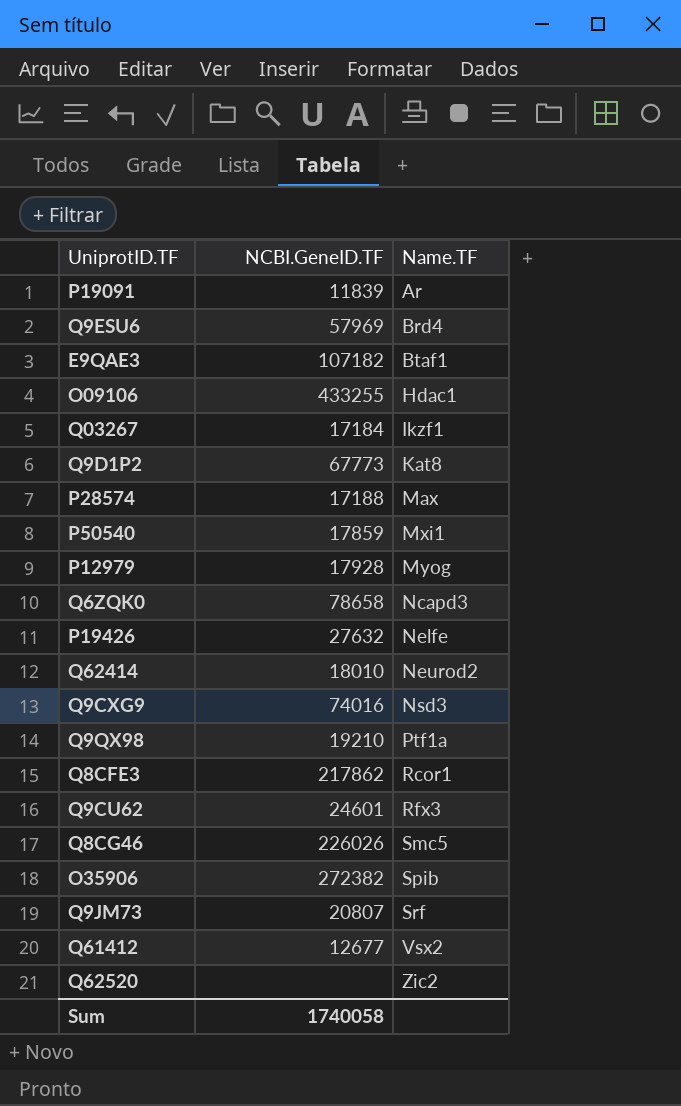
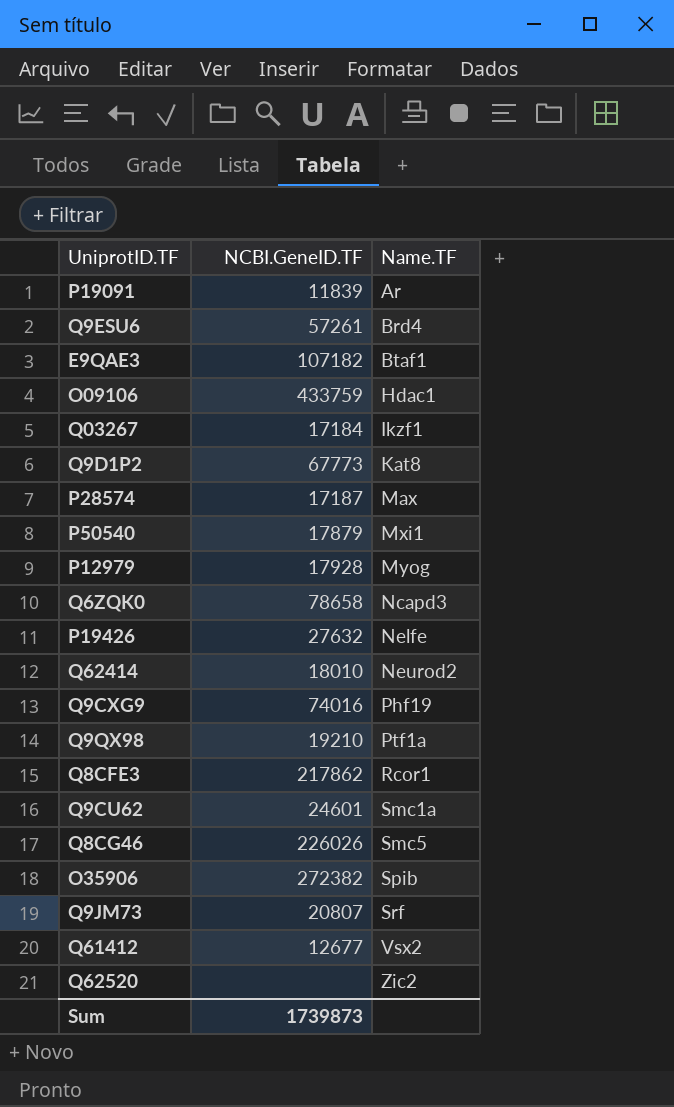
Q9ESU6 | NCBI.GeneID.TF: 57969 -> 57261
O09106 | NCBI.GeneID.TF: 433255 -> 433759
P28574 | NCBI.GeneID.TF: 17188 -> 17187
P50540 | NCBI.GeneID.TF: 17859 -> 17879
Q9CXG9 | Name.TF: Nsd3 -> Phf19
Q9CU62 | Name.TF: Rfx3 -> Smc1a
Sum | NCBI.GeneID.TF: 1740058 -> 1739873

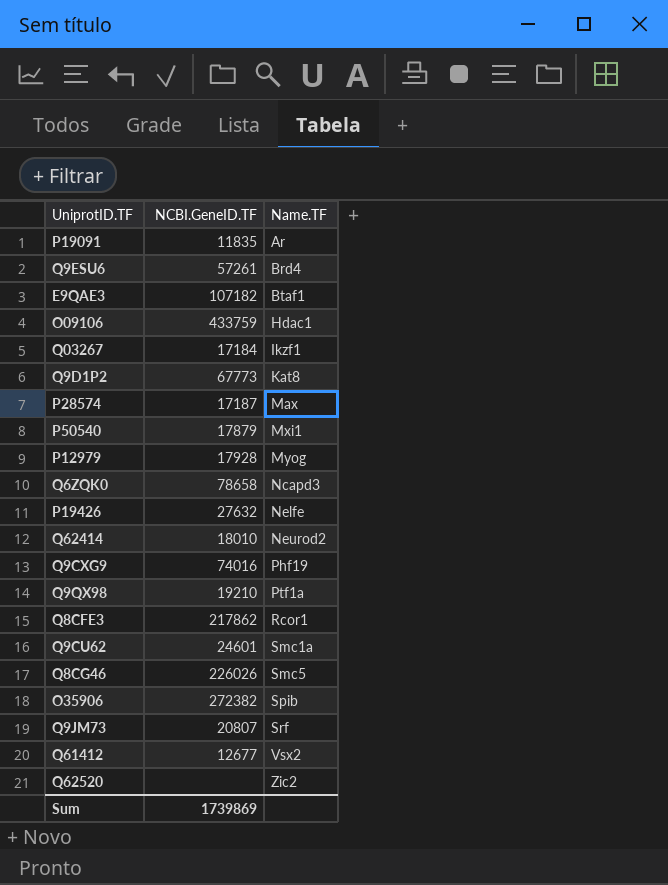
P19091 | NCBI.GeneID.TF: 11839 -> 11835
Sum | NCBI.GeneID.TF: 1739873 -> 1739869

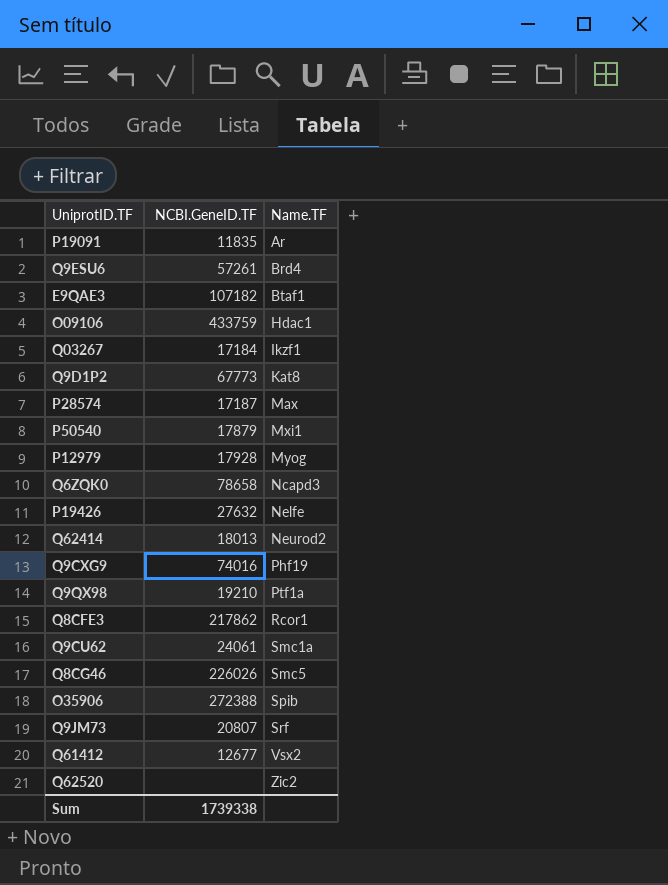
Q62414 | NCBI.GeneID.TF: 18010 -> 18013
Q9CU62 | NCBI.GeneID.TF: 24601 -> 24061
O35906 | NCBI.GeneID.TF: 272382 -> 272388
Sum | NCBI.GeneID.TF: 1739869 -> 1739338

